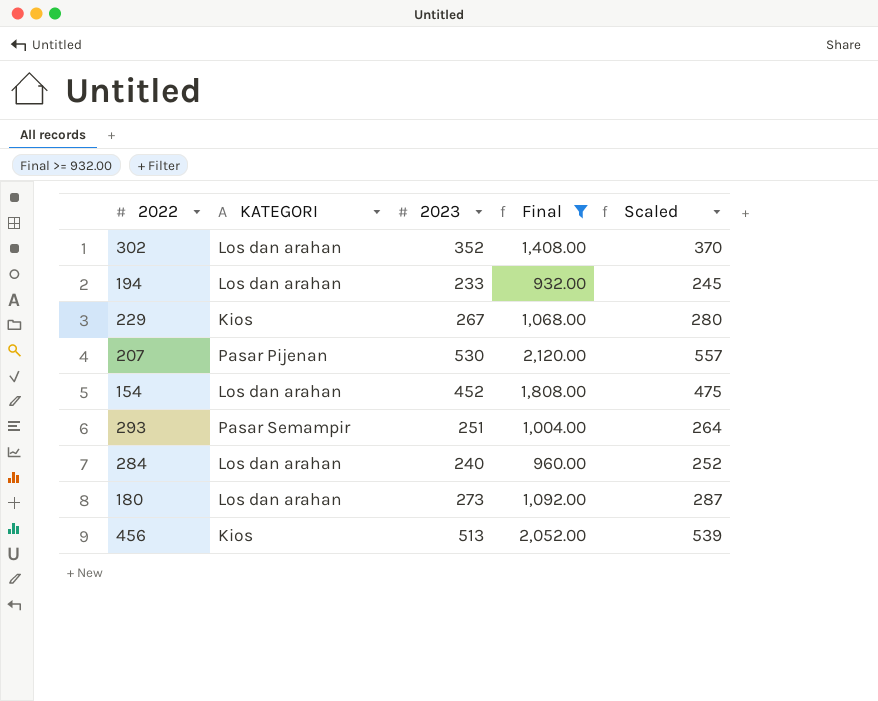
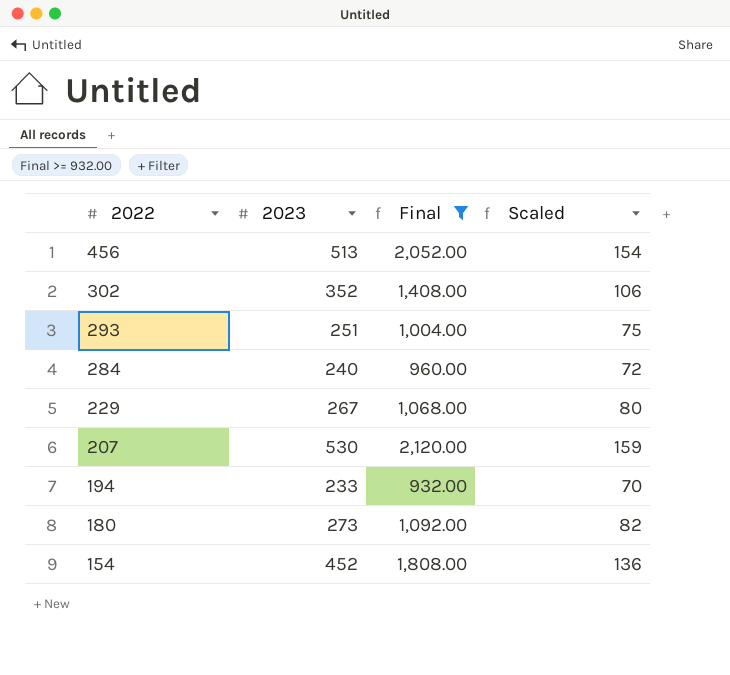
row order: none -> 2022 descending
column KATEGORI | position: 2 -> none
column Scaled | formula: [2023] * 1.05 -> [2023] * 0.3

